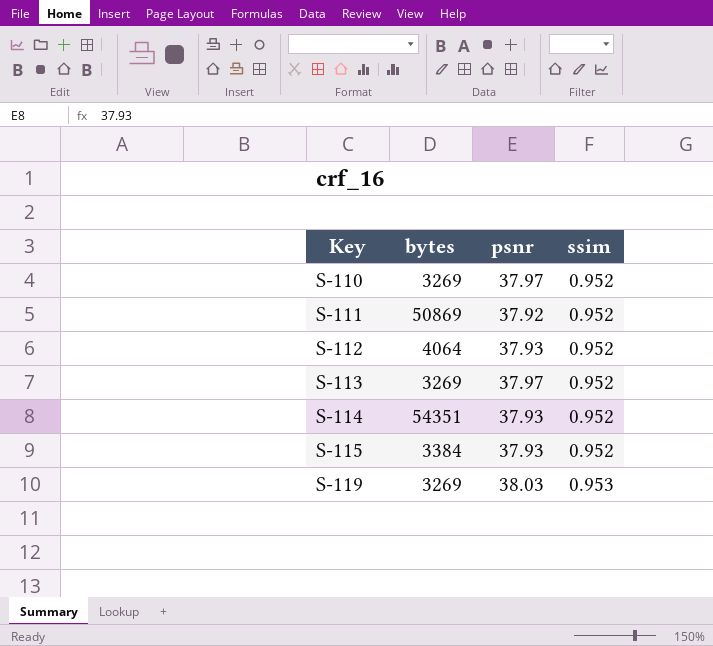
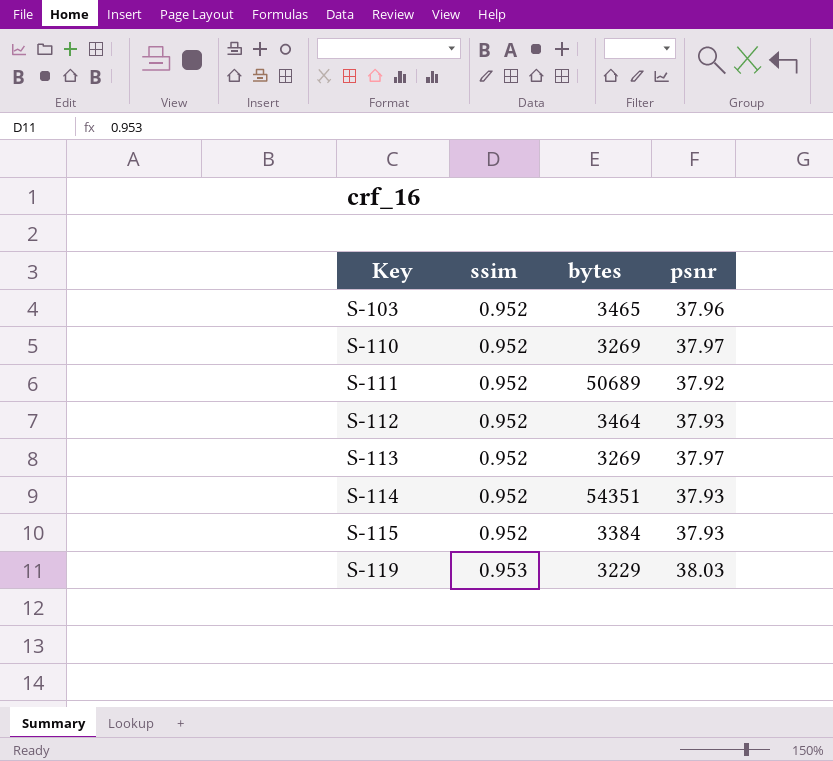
column ssim | position: 4 -> 2
row S-103: none -> 0.952 | 3465 | 37.96
S-111 | bytes: 50869 -> 50689
S-112 | bytes: 4064 -> 3464
S-119 | bytes: 3269 -> 3229

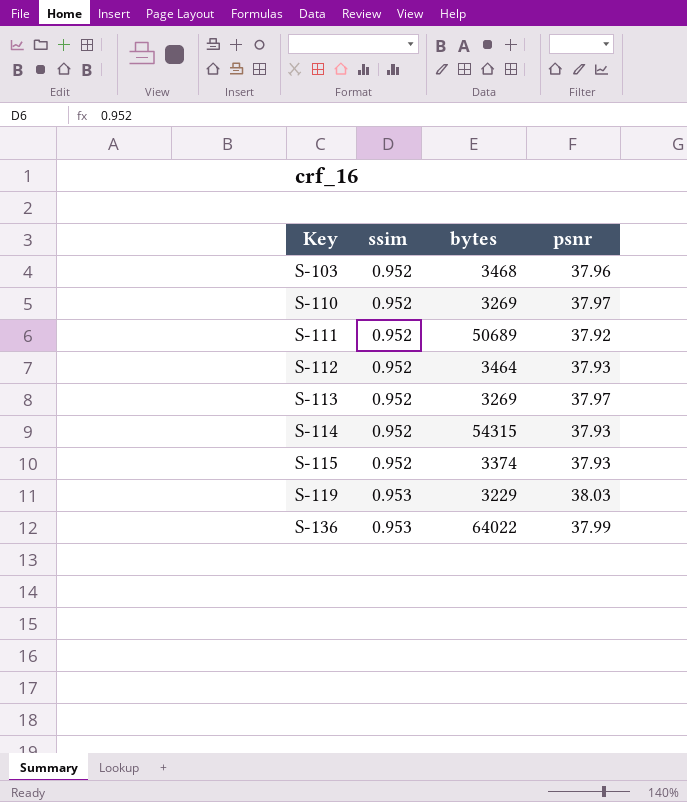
S-103 | bytes: 3465 -> 3468
S-114 | bytes: 54351 -> 54315
S-115 | bytes: 3384 -> 3374
row S-136: none -> 0.953 | 64022 | 37.99

